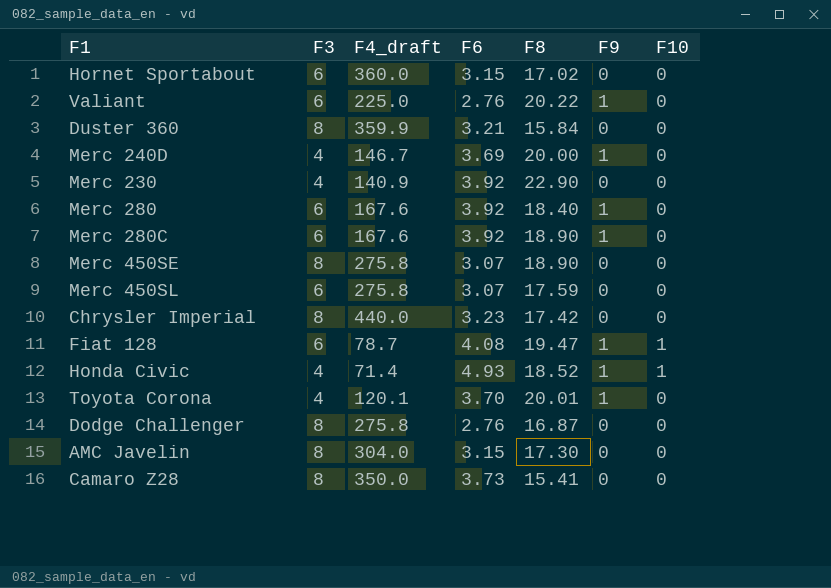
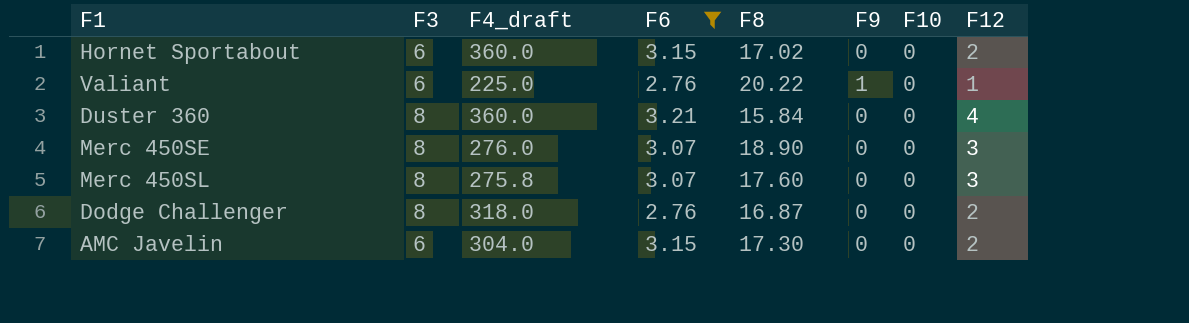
filter: none -> F6 <= 3.21
column F12 | position: none -> 8
Duster 360 | F4_draft: 359.9 -> 360.0
Merc 450SE | F4_draft: 275.8 -> 276.0
Merc 450SL | F3: 6 -> 8
Merc 450SL | F8: 17.59 -> 17.60
Dodge Challenger | F4_draft: 275.8 -> 318.0
AMC Javelin | F3: 8 -> 6

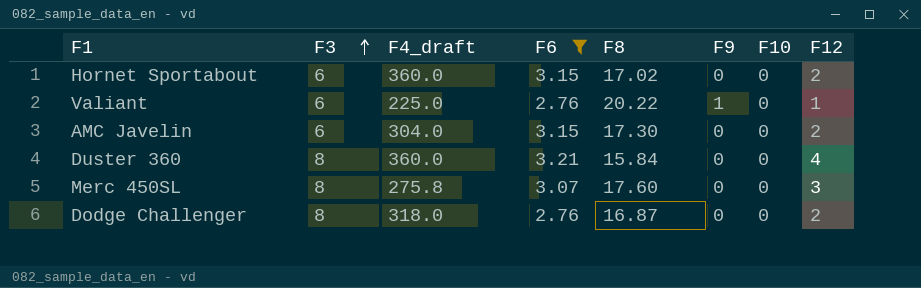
row order: none -> F3 ascending
row Merc 450SE: 8 | 276.0 | 3.07 | 18.90 | 0 | 0 | 3 -> none

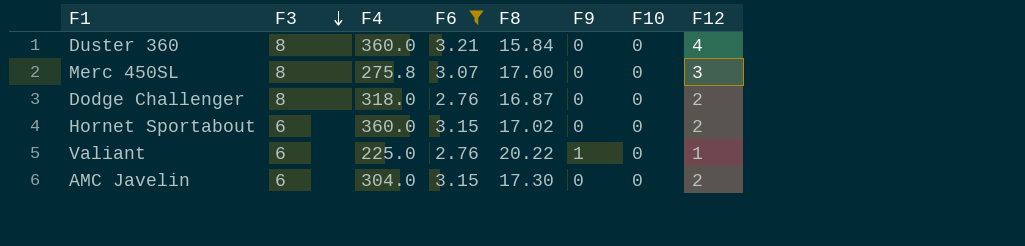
row order: F3 ascending -> F3 descending
column name: F4_draft -> F4

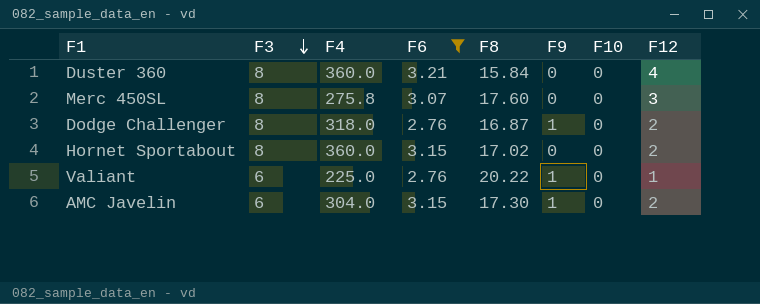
Dodge Challenger | F9: 0 -> 1
Hornet Sportabout | F3: 6 -> 8
AMC Javelin | F9: 0 -> 1

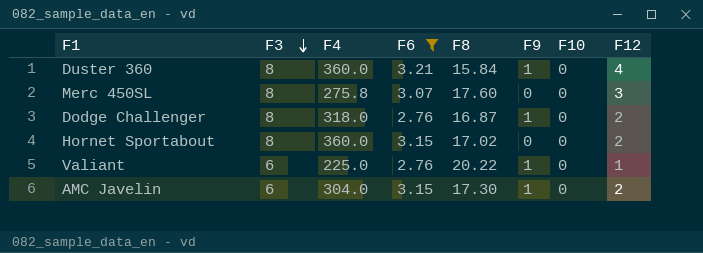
Duster 360 | F9: 0 -> 1

